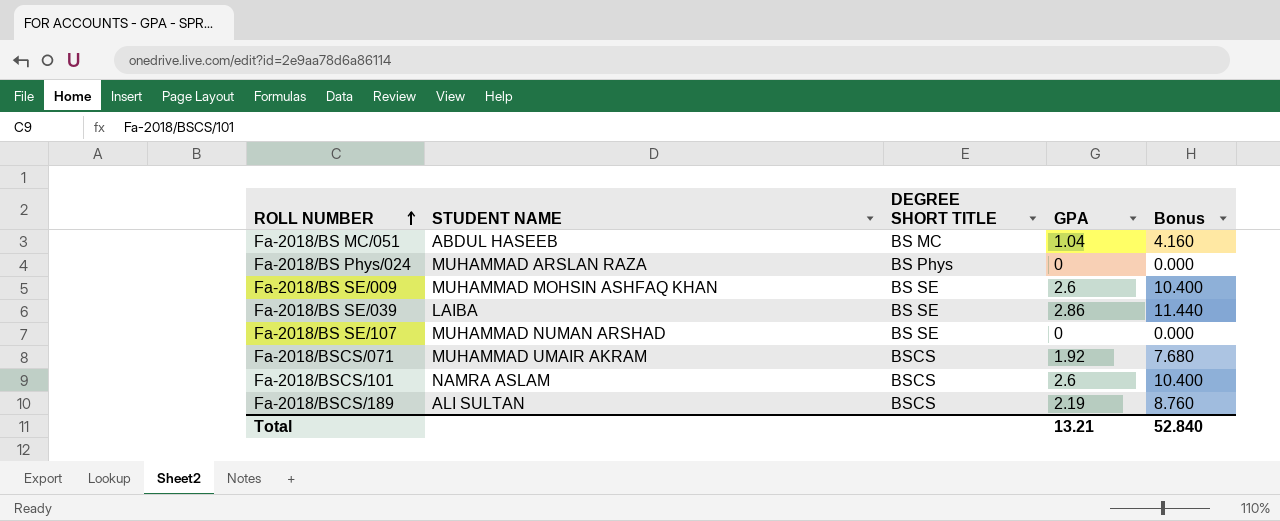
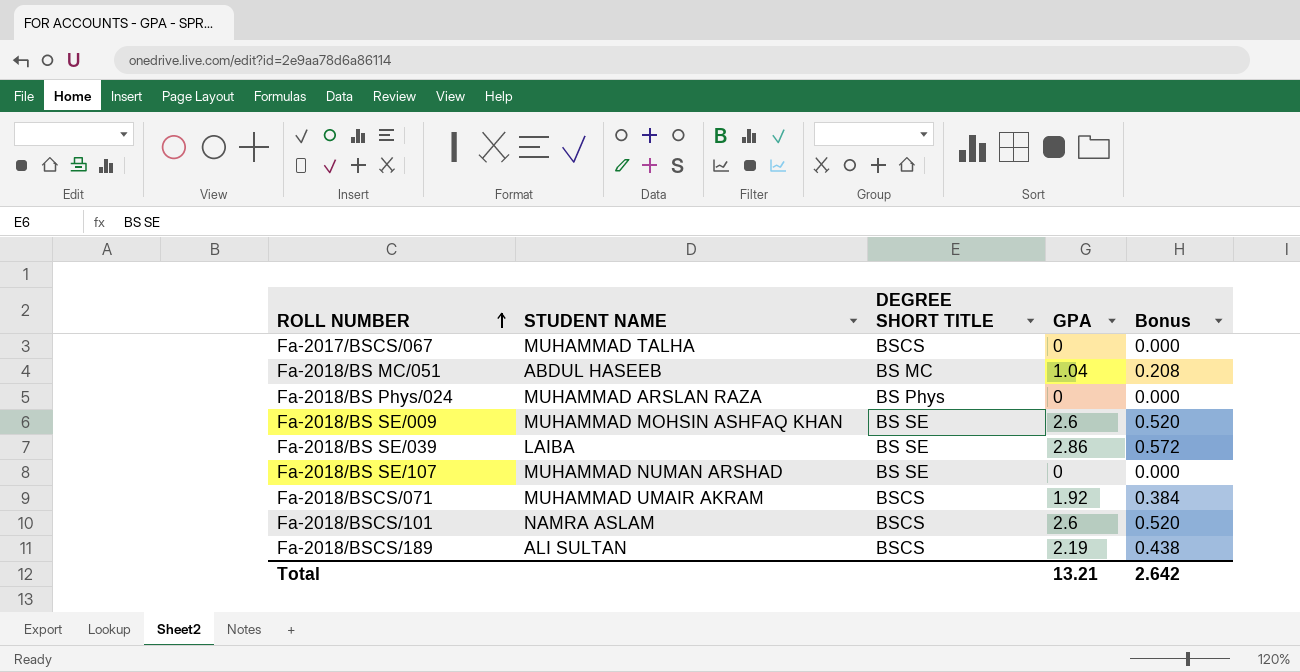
column Bonus | formula: [GPA] * 4 -> [GPA] * 0.2
row Fa-2017/BSCS/067: none -> MUHAMMAD TALHA | BSCS | 0 | 0.000
Total | Bonus: 52.840 -> 2.642

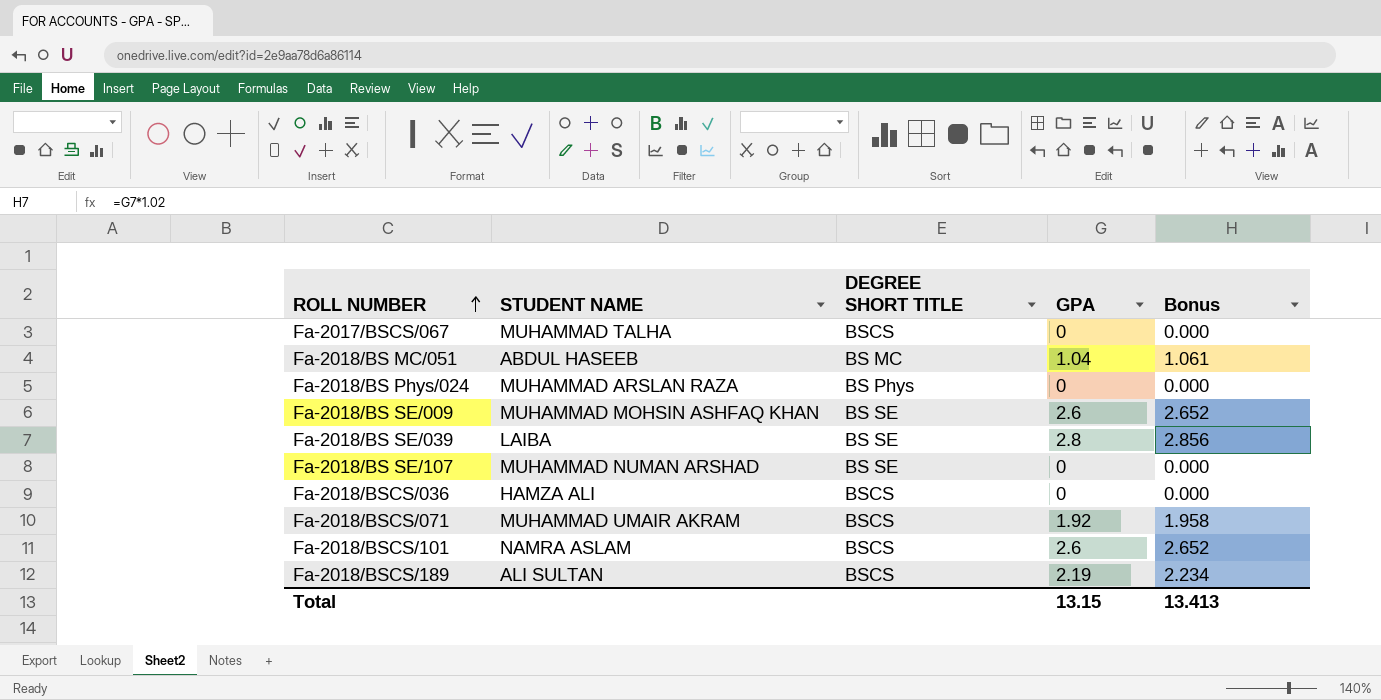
column Bonus | formula: [GPA] * 0.2 -> [GPA] * 1.02
Fa-2018/BS SE/039 | GPA: 2.86 -> 2.8
row Fa-2018/BSCS/036: none -> HAMZA ALI | BSCS | 0 | 0.000
Total | GPA: 13.21 -> 13.15
Total | Bonus: 2.642 -> 13.413

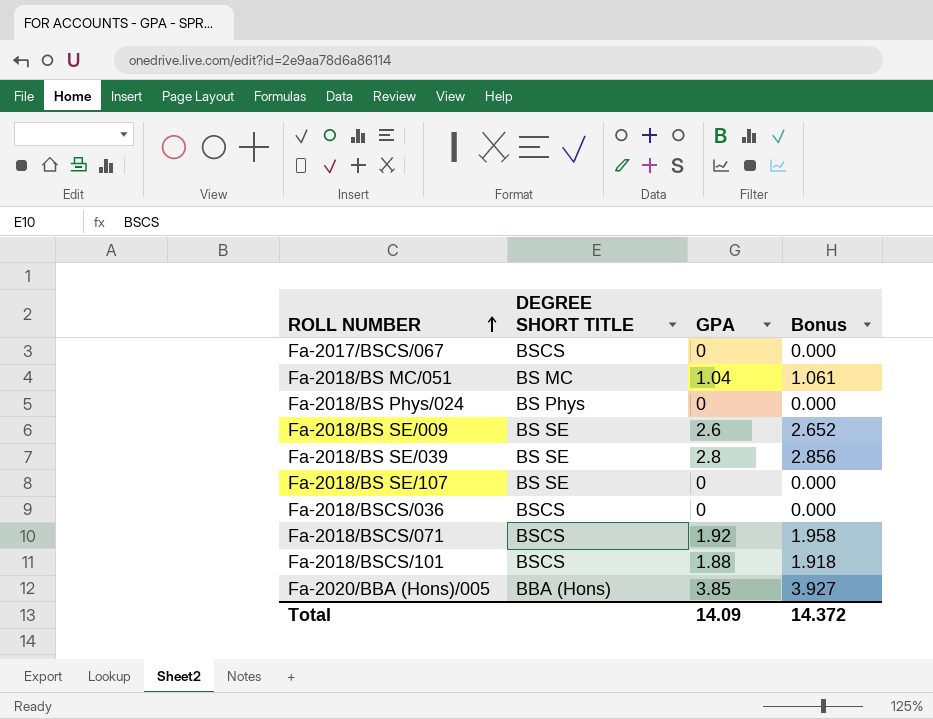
column STUDENT NAME | position: 2 -> none
row Fa-2018/BSCS/189: ALI SULTAN | BSCS | 2.19 | 2.234 -> none
Fa-2018/BSCS/101 | GPA: 2.6 -> 1.88
Fa-2018/BSCS/101 | Bonus: 2.652 -> 1.918
row Fa-2020/BBA (Hons)/005: none -> BBA (Hons) | 3.85 | 3.927
Total | GPA: 13.15 -> 14.09
Total | Bonus: 13.413 -> 14.372

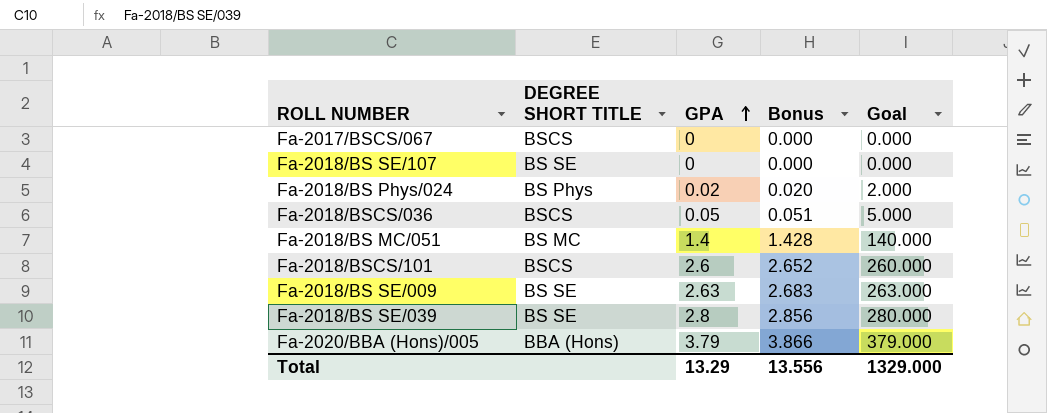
row order: ROLL NUMBER ascending -> GPA ascending
column Goal | formula: none -> [GPA] * 100
row Fa-2018/BSCS/071: BSCS | 1.92 | 1.958 -> none
Fa-2018/BS Phys/024 | GPA: 0 -> 0.02
Fa-2018/BS Phys/024 | Bonus: 0.000 -> 0.020
Fa-2018/BSCS/036 | GPA: 0 -> 0.05
Fa-2018/BSCS/036 | Bonus: 0.000 -> 0.051
Fa-2018/BS MC/051 | GPA: 1.04 -> 1.4
Fa-2018/BS MC/051 | Bonus: 1.061 -> 1.428
Fa-2018/BSCS/101 | GPA: 1.88 -> 2.6
Fa-2018/BSCS/101 | Bonus: 1.918 -> 2.652
Fa-2018/BS SE/009 | GPA: 2.6 -> 2.63
Fa-2018/BS SE/009 | Bonus: 2.652 -> 2.683
Fa-2020/BBA (Hons)/005 | GPA: 3.85 -> 3.79
Fa-2020/BBA (Hons)/005 | Bonus: 3.927 -> 3.866
Total | GPA: 14.09 -> 13.29
Total | Bonus: 14.372 -> 13.556

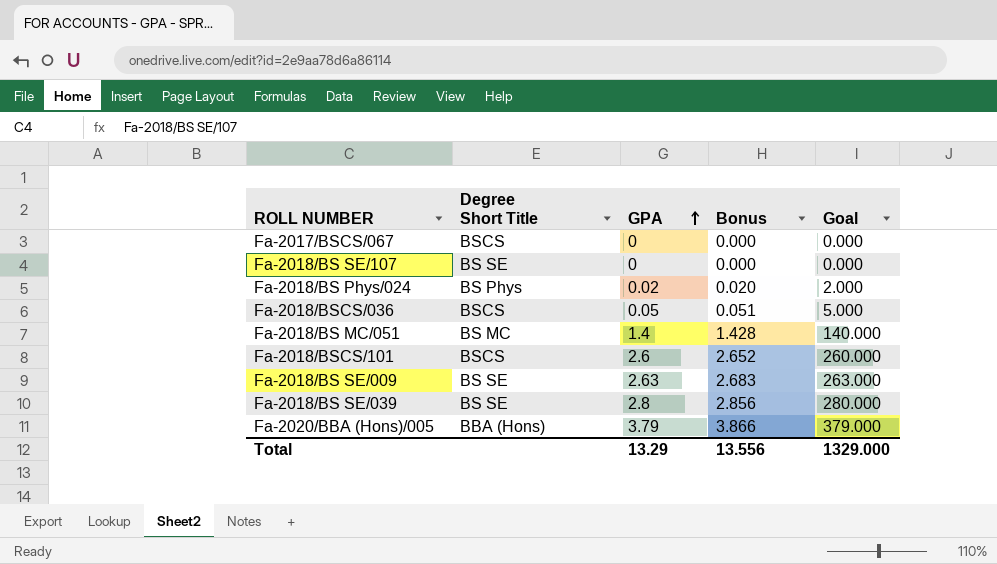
column name: DEGREE SHORT TITLE -> Degree Short Title

